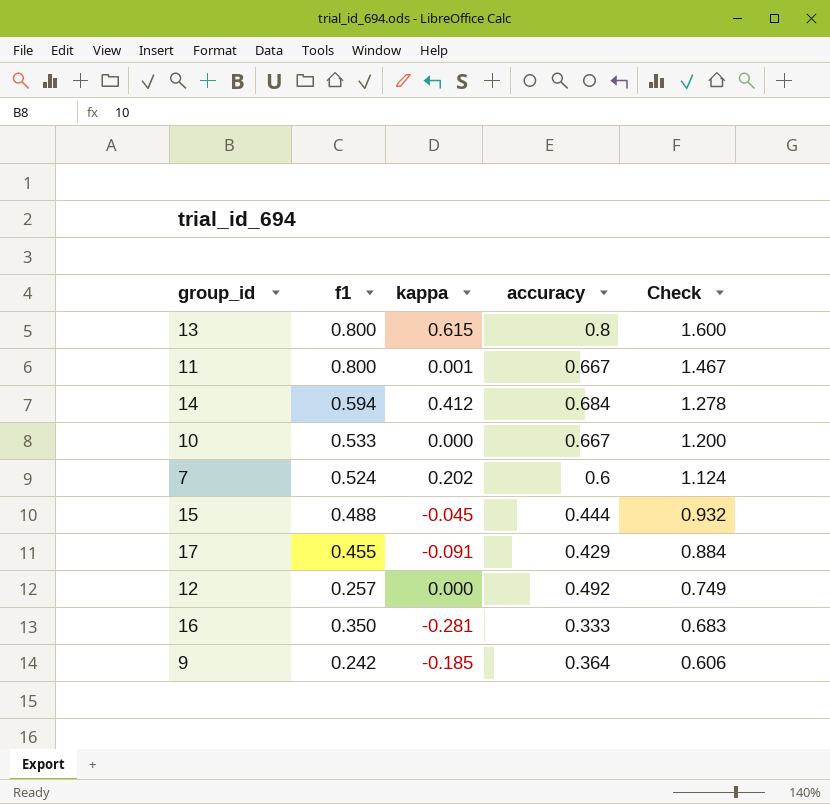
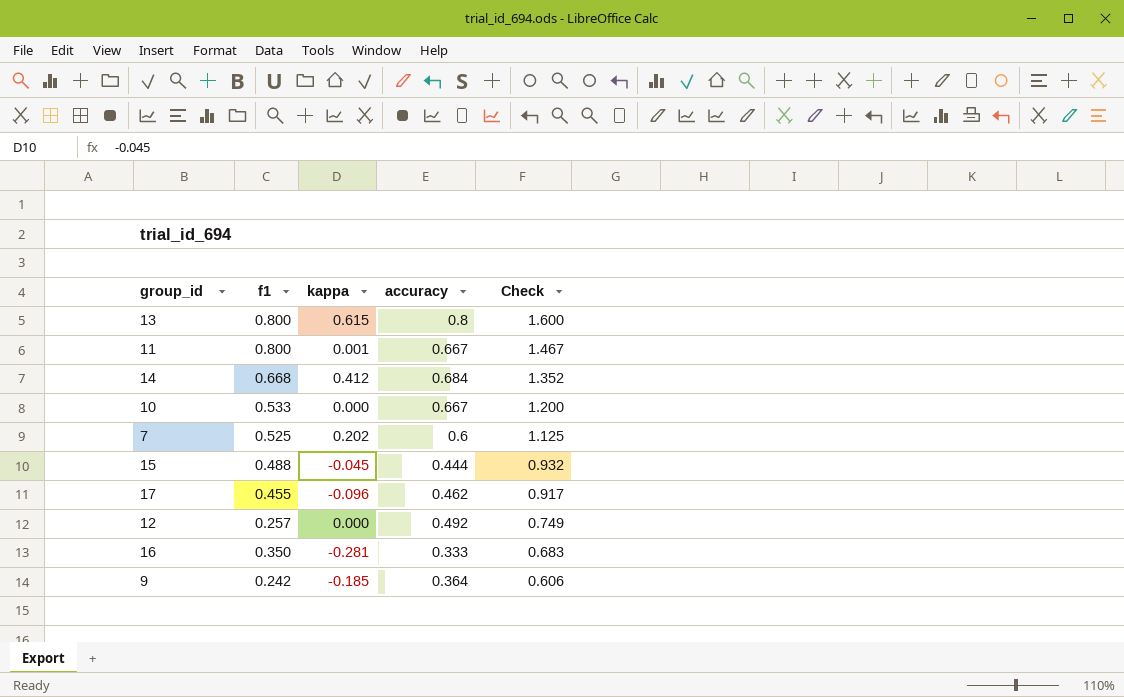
14 | f1: 0.594 -> 0.668
14 | Check: 1.278 -> 1.352
7 | f1: 0.524 -> 0.525
7 | Check: 1.124 -> 1.125
17 | kappa: -0.091 -> -0.096
17 | accuracy: 0.429 -> 0.462
17 | Check: 0.884 -> 0.917

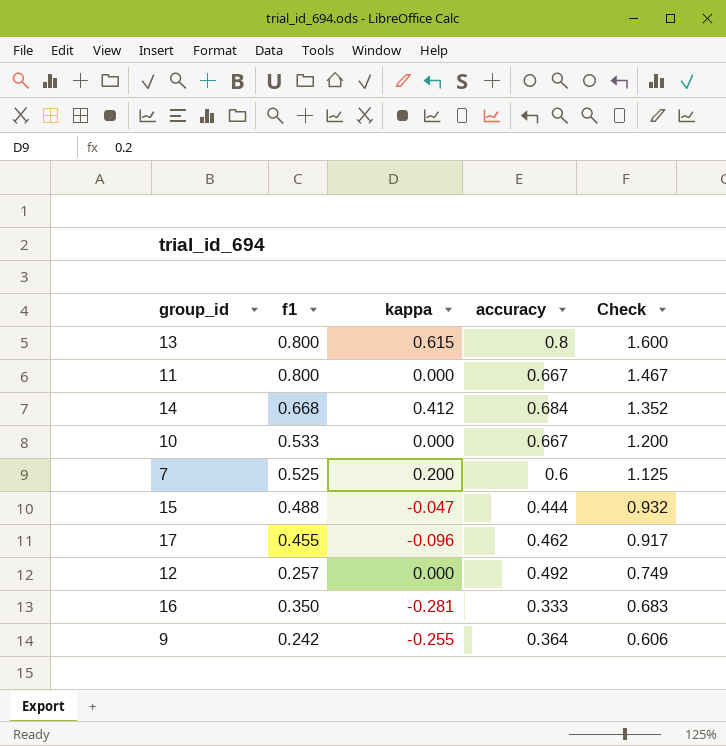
11 | kappa: 0.001 -> 0.000
7 | kappa: 0.202 -> 0.200
15 | kappa: -0.045 -> -0.047
9 | kappa: -0.185 -> -0.255

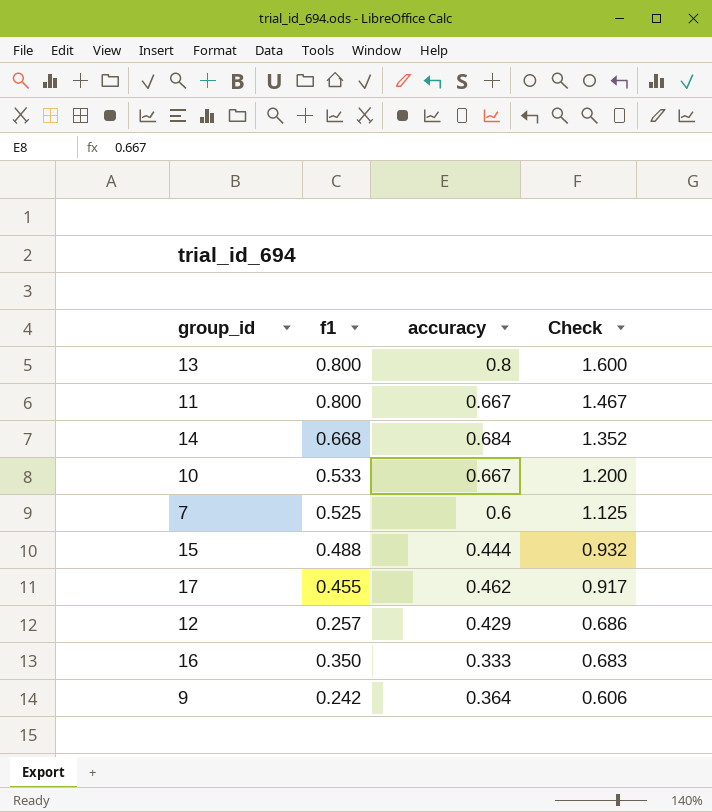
column kappa | position: 3 -> none
12 | accuracy: 0.492 -> 0.429
12 | Check: 0.749 -> 0.686

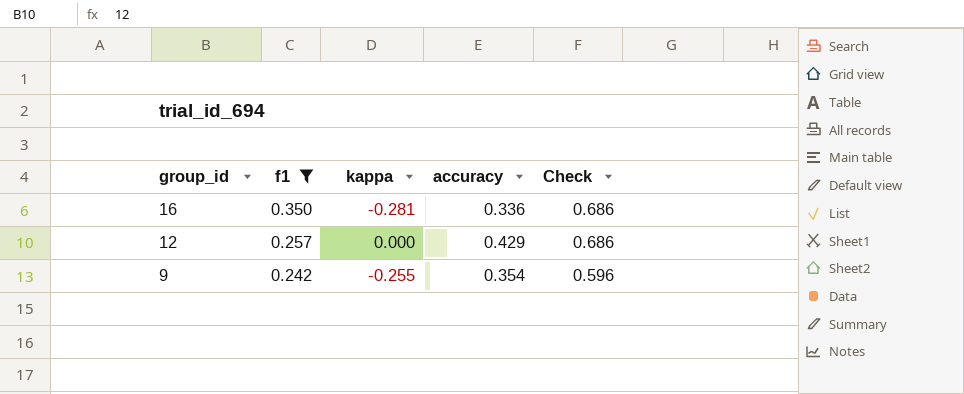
filter: none -> f1 <= 0.350
row order: Check descending -> group_id descending
column kappa | position: none -> 3
16 | accuracy: 0.333 -> 0.336
16 | Check: 0.683 -> 0.686
9 | accuracy: 0.364 -> 0.354
9 | Check: 0.606 -> 0.596

